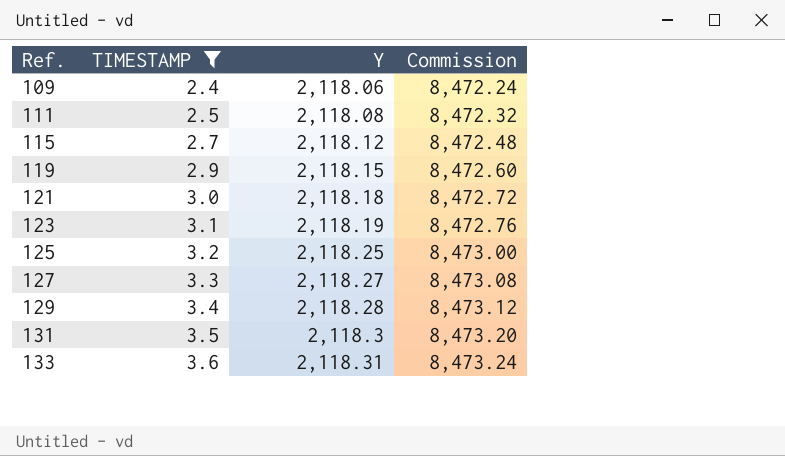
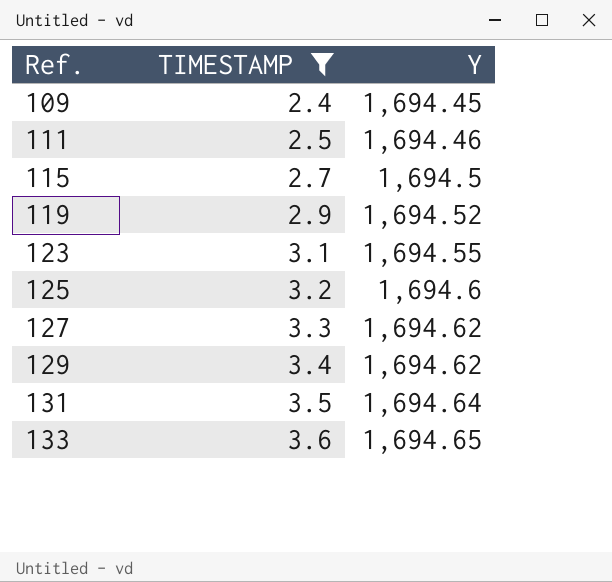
column Commission | formula: [Y] * 4 -> none
row 121: 3.0 | 2,118.18 | 8,472.72 -> none
109 | Y: 2,118.06 -> 1,694.45
111 | Y: 2,118.08 -> 1,694.46
115 | Y: 2,118.12 -> 1,694.5
119 | Y: 2,118.15 -> 1,694.52
123 | Y: 2,118.19 -> 1,694.55
125 | Y: 2,118.25 -> 1,694.6
127 | Y: 2,118.27 -> 1,694.62
129 | Y: 2,118.28 -> 1,694.62
131 | Y: 2,118.3 -> 1,694.64
133 | Y: 2,118.31 -> 1,694.65

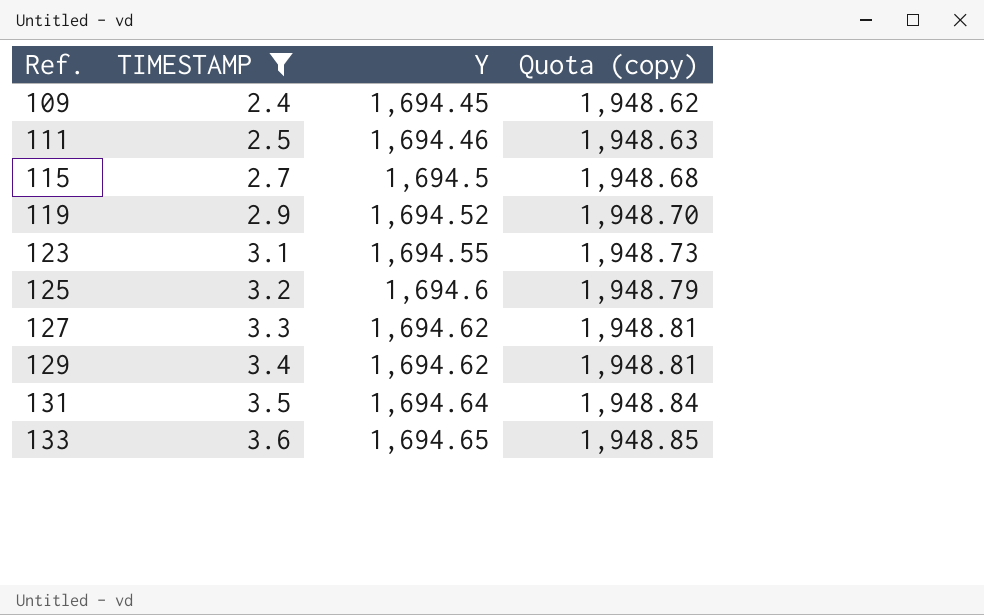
column Quota (copy) | formula: none -> [Y] * 1.15

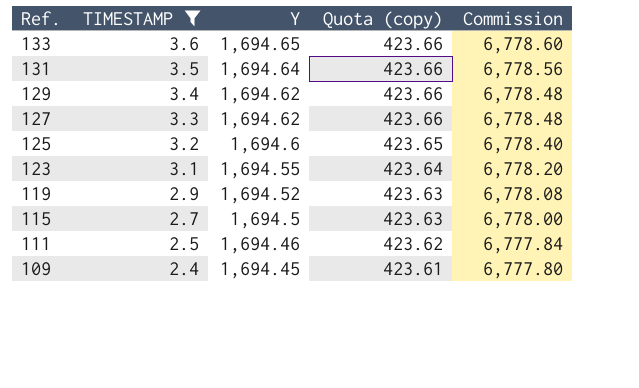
row order: Ref. ascending -> Ref. descending
column Quota (copy) | formula: [Y] * 1.15 -> [Y] * 0.25
column Commission | formula: none -> [Y] * 4

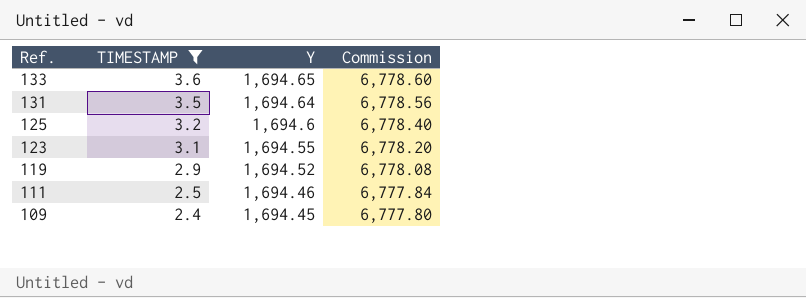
column Quota (copy) | formula: [Y] * 0.25 -> none
row 129: 3.4 | 1,694.62 | 423.66 | 6,778.48 -> none
row 127: 3.3 | 1,694.62 | 423.66 | 6,778.48 -> none
row 115: 2.7 | 1,694.5 | 423.63 | 6,778.00 -> none

